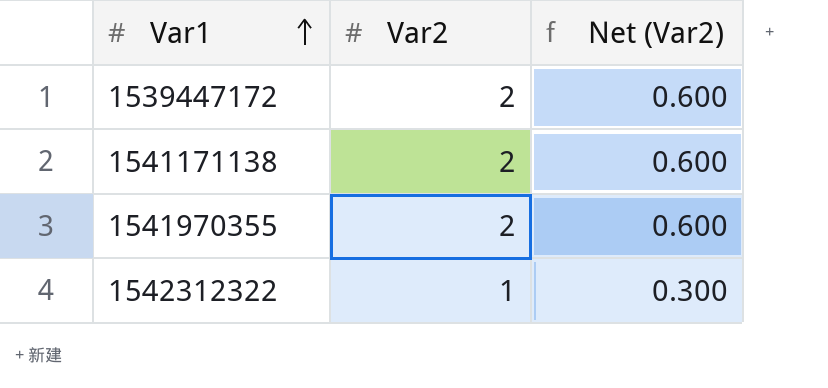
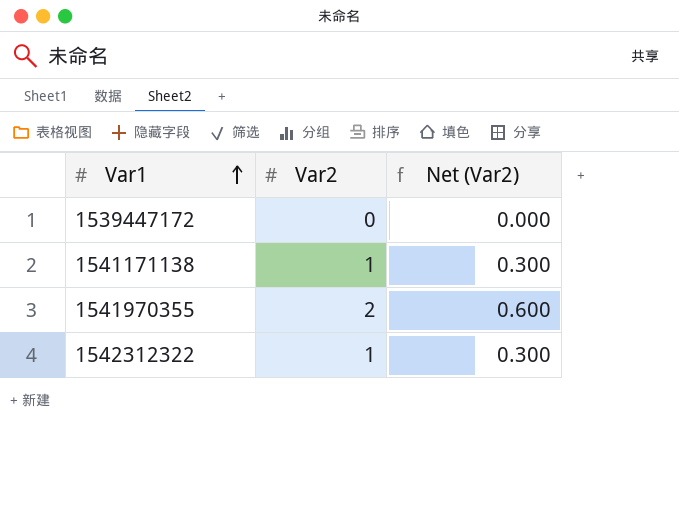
1539447172 | Var2: 2 -> 0
1539447172 | Net (Var2): 0.600 -> 0.000
1541171138 | Var2: 2 -> 1
1541171138 | Net (Var2): 0.600 -> 0.300

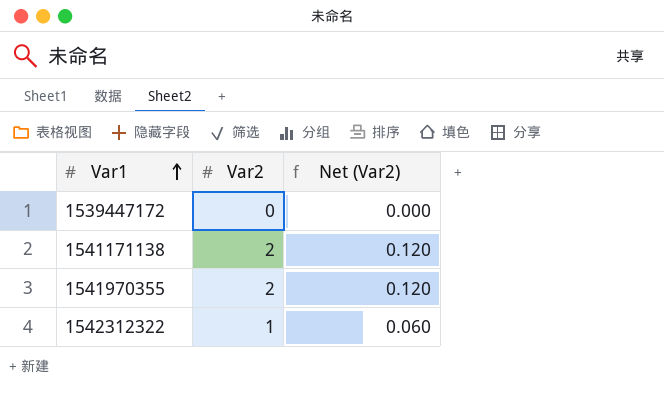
column Net (Var2) | formula: [Var2] * 0.3 -> [Var2] * 0.06
1541171138 | Var2: 1 -> 2

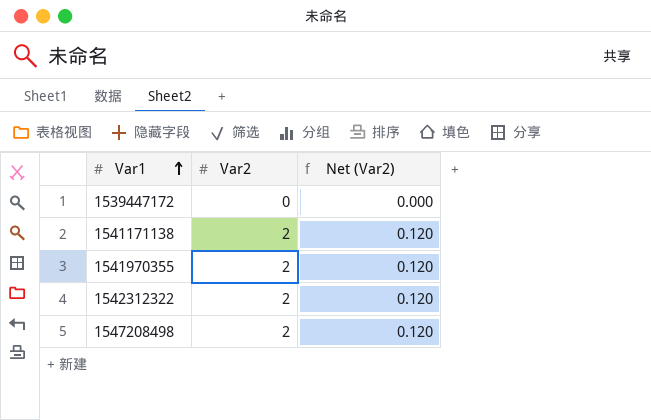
1542312322 | Var2: 1 -> 2
1542312322 | Net (Var2): 0.060 -> 0.120
row 1547208498: none -> 2 | 0.120

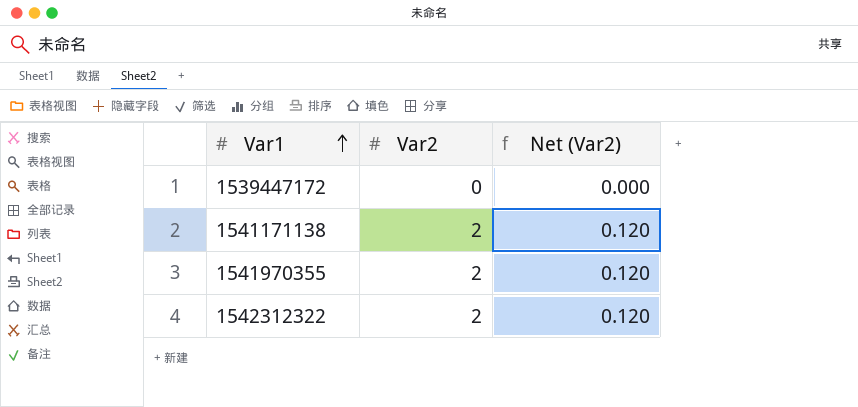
row 1547208498: 2 | 0.120 -> none

